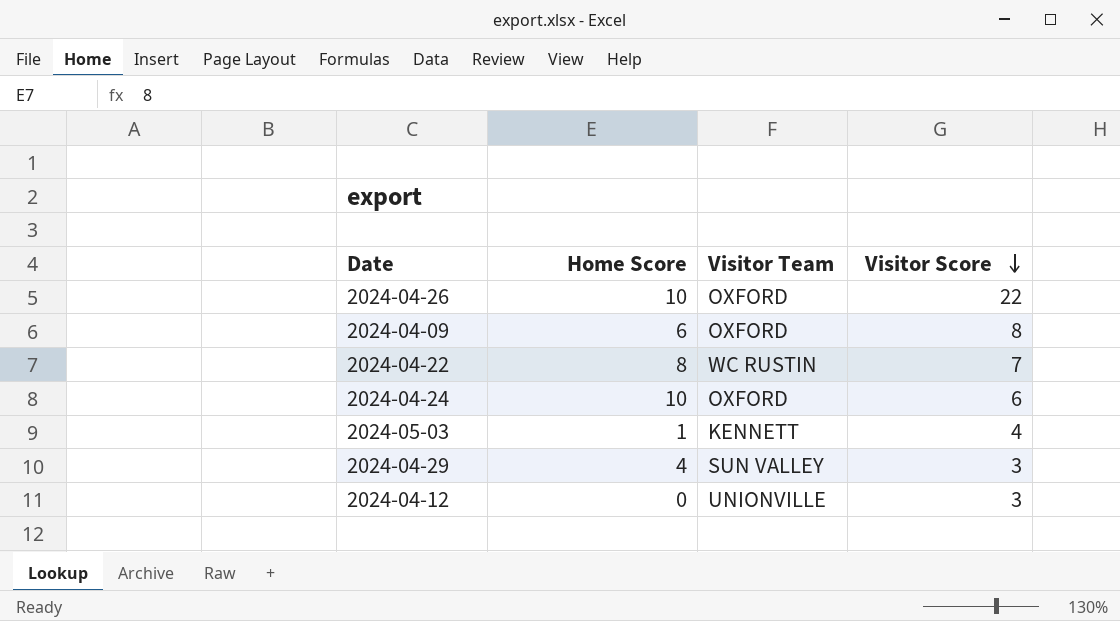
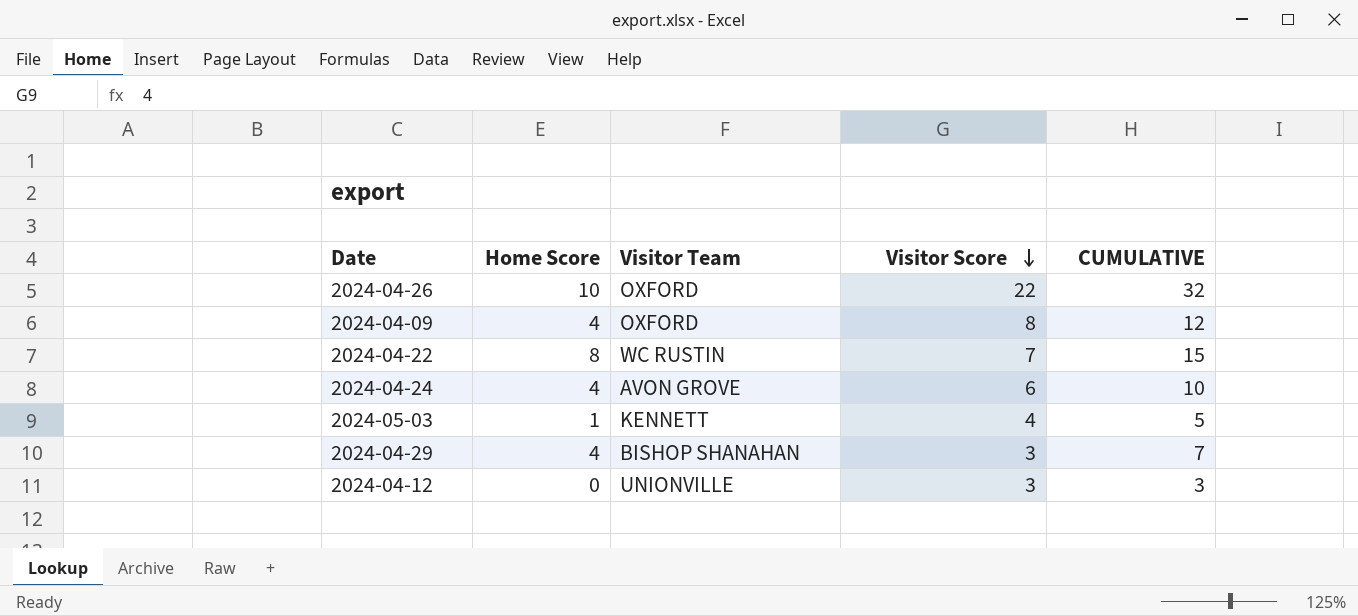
column CUMULATIVE | formula: none -> [Home Score] + [Visitor Score]
2024-04-09 | Home Score: 6 -> 4
2024-04-24 | Home Score: 10 -> 4
2024-04-24 | Visitor Team: OXFORD -> AVON GROVE
2024-04-29 | Visitor Team: SUN VALLEY -> BISHOP SHANAHAN

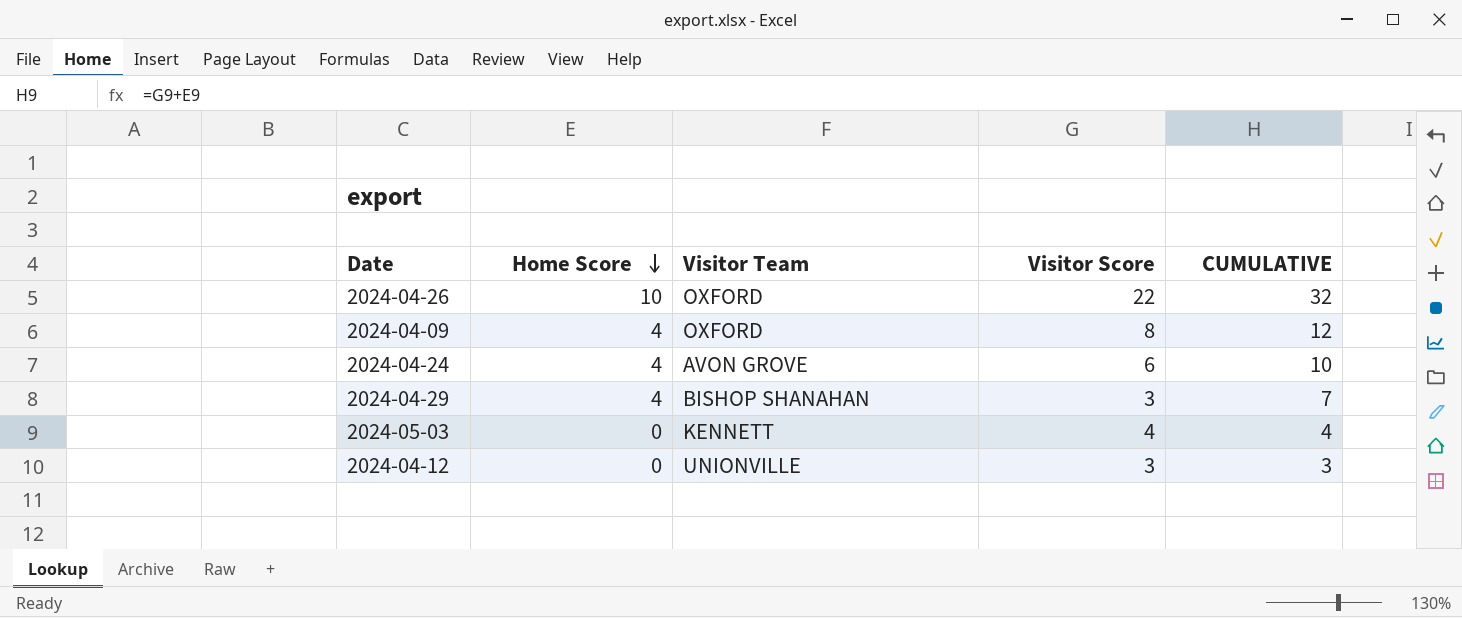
row order: Visitor Score descending -> Home Score descending
row 2024-04-22: 8 | WC RUSTIN | 7 | 15 -> none
2024-05-03 | Home Score: 1 -> 0
2024-05-03 | CUMULATIVE: 5 -> 4

